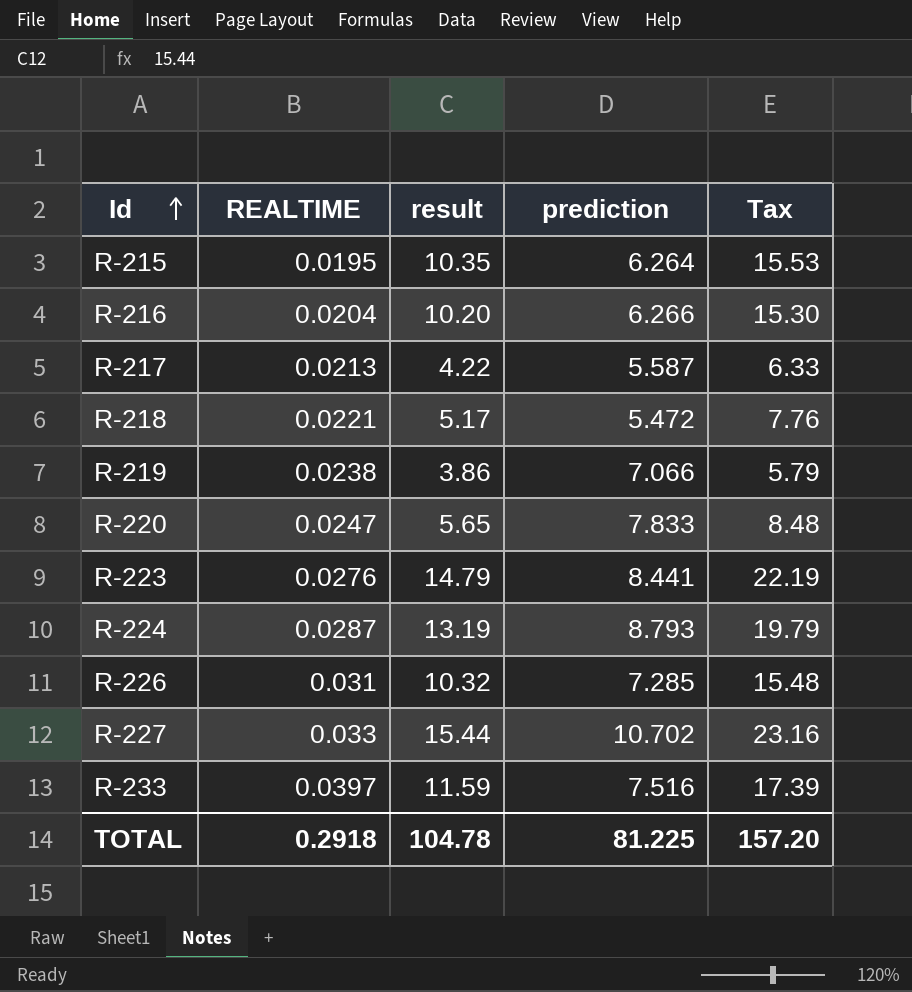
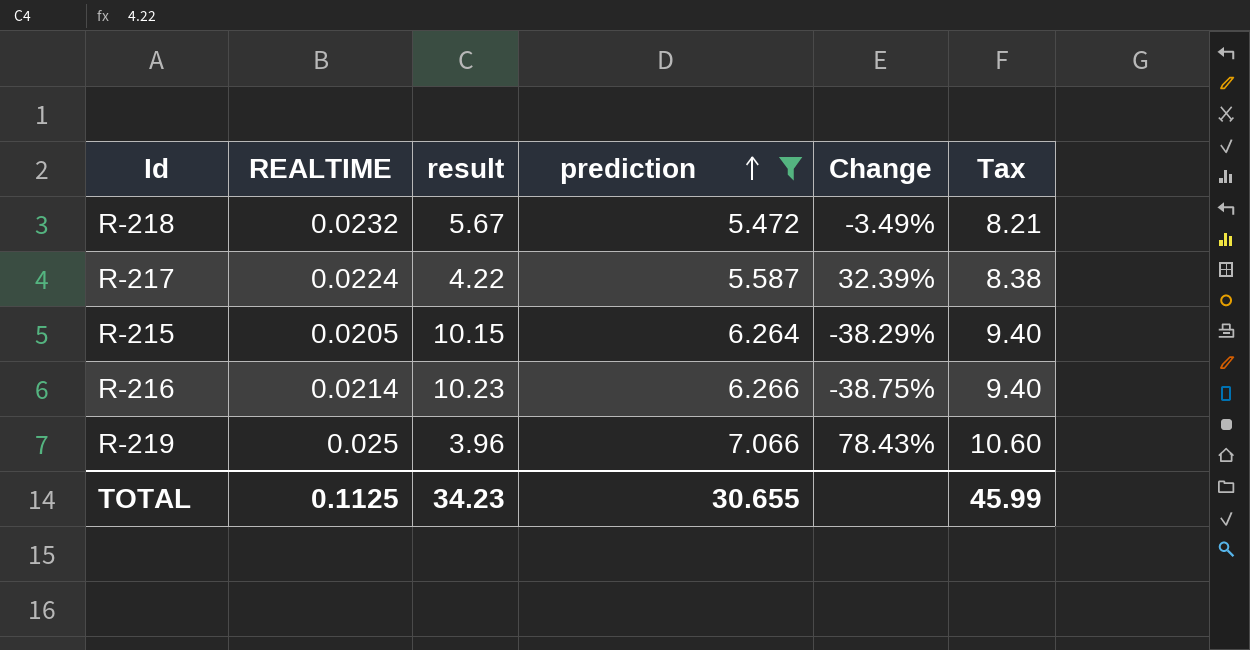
filter: none -> prediction <= 7.066
row order: Id ascending -> prediction ascending
column Change | formula: none -> ([prediction] - [result]) / [result]
column Tax | formula: [result] * 1.5 -> [prediction] * 1.5
R-218 | REALTIME: 0.0221 -> 0.0232
R-218 | result: 5.17 -> 5.67
R-217 | REALTIME: 0.0213 -> 0.0224
R-215 | REALTIME: 0.0195 -> 0.0205
R-215 | result: 10.35 -> 10.15
R-216 | REALTIME: 0.0204 -> 0.0214
R-216 | result: 10.20 -> 10.23
R-219 | REALTIME: 0.0238 -> 0.025
R-219 | result: 3.86 -> 3.96
TOTAL | REALTIME: 0.2918 -> 0.1125
TOTAL | result: 104.78 -> 34.23
TOTAL | prediction: 81.225 -> 30.655
TOTAL | Tax: 157.20 -> 45.99

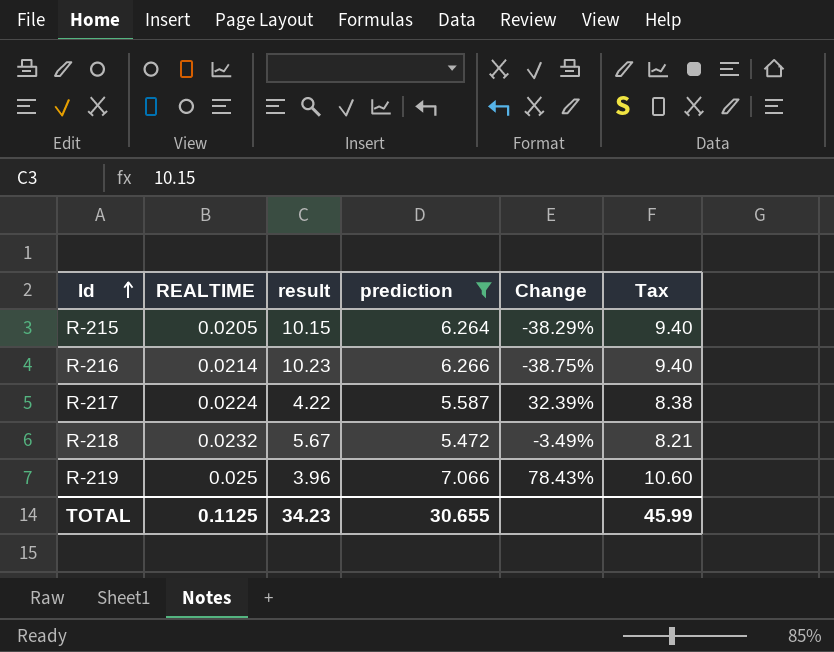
row order: prediction ascending -> Id ascending

